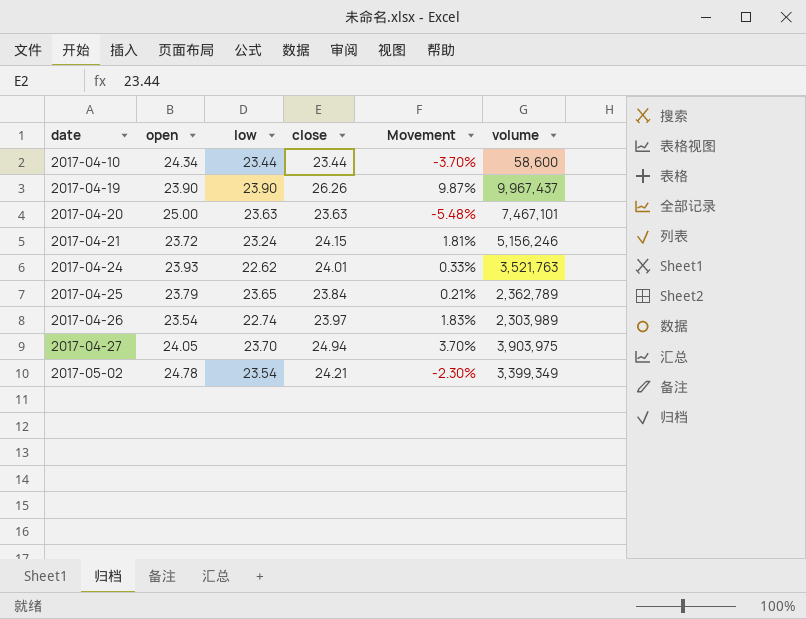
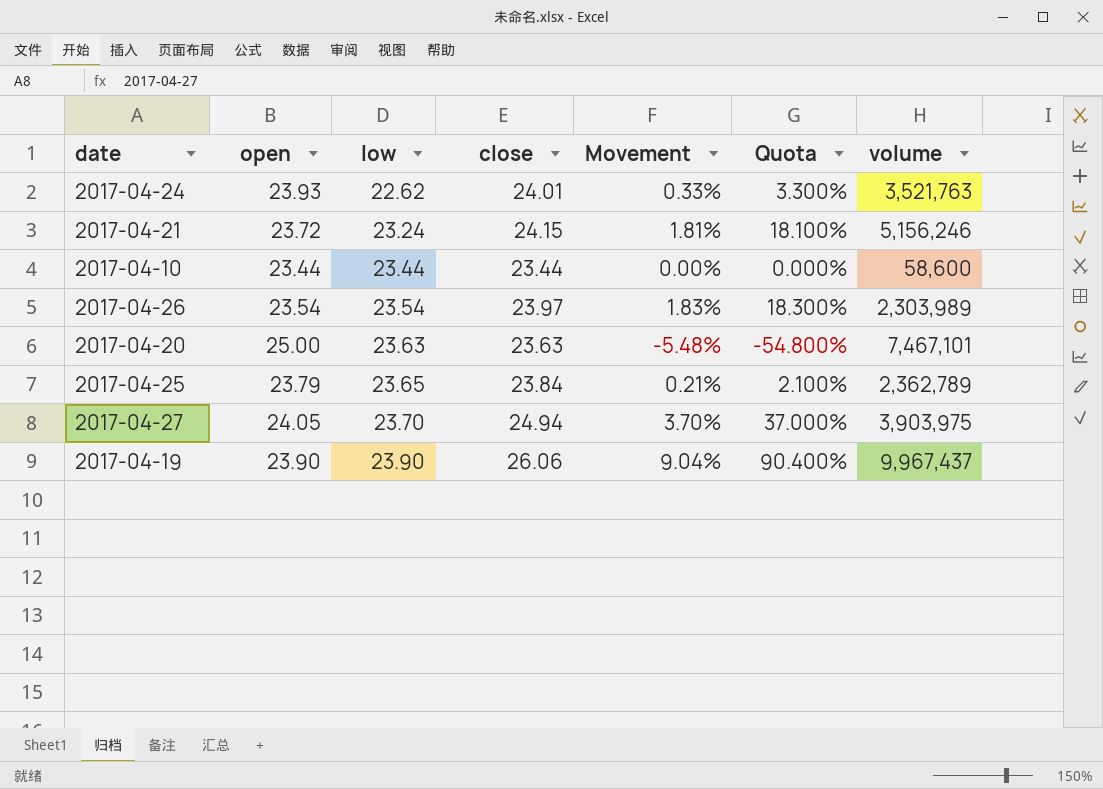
row order: date ascending -> low ascending
column Quota | formula: none -> [Movement] * 10
row 2017-05-02: 24.78 | 23.54 | 24.21 | -2.30% | 3,399,349 -> none
2017-04-10 | open: 24.34 -> 23.44
2017-04-10 | Movement: -3.70% -> 0.00%
2017-04-26 | low: 22.74 -> 23.54
2017-04-19 | close: 26.26 -> 26.06
2017-04-19 | Movement: 9.87% -> 9.04%

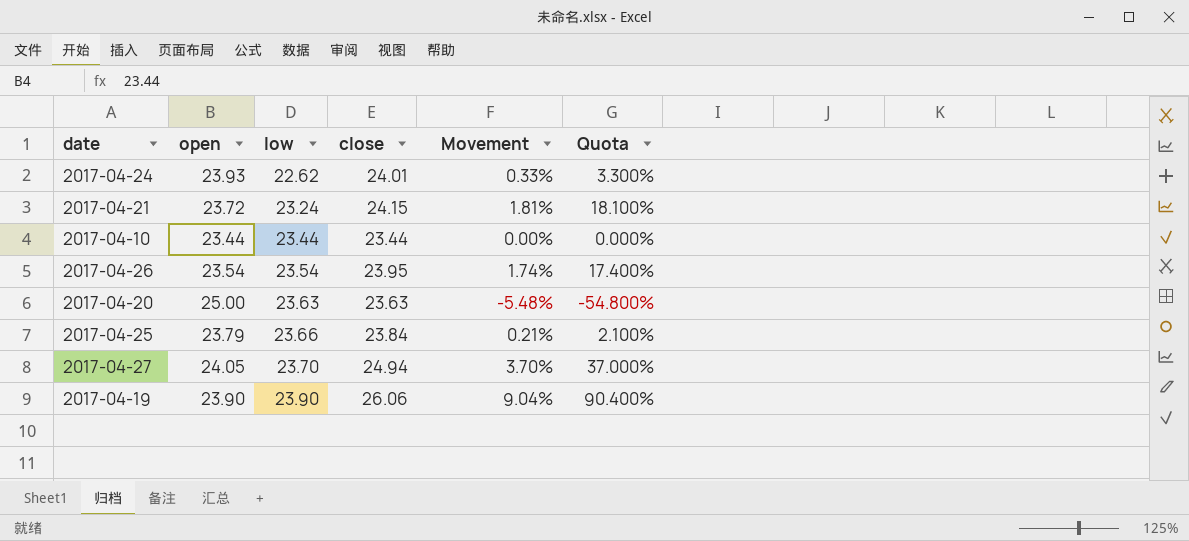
column volume | position: 7 -> none
2017-04-26 | close: 23.97 -> 23.95
2017-04-26 | Movement: 1.83% -> 1.74%
2017-04-26 | Quota: 18.300% -> 17.400%
2017-04-25 | low: 23.65 -> 23.66

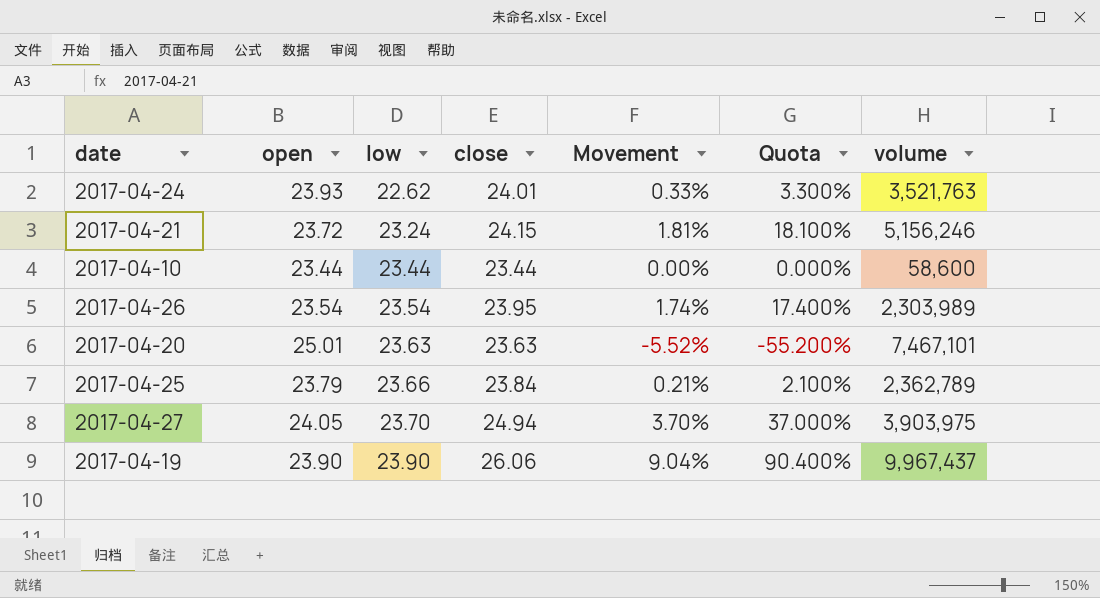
column volume | position: none -> 7
2017-04-20 | open: 25.00 -> 25.01
2017-04-20 | Movement: -5.48% -> -5.52%
2017-04-20 | Quota: -54.800% -> -55.200%

